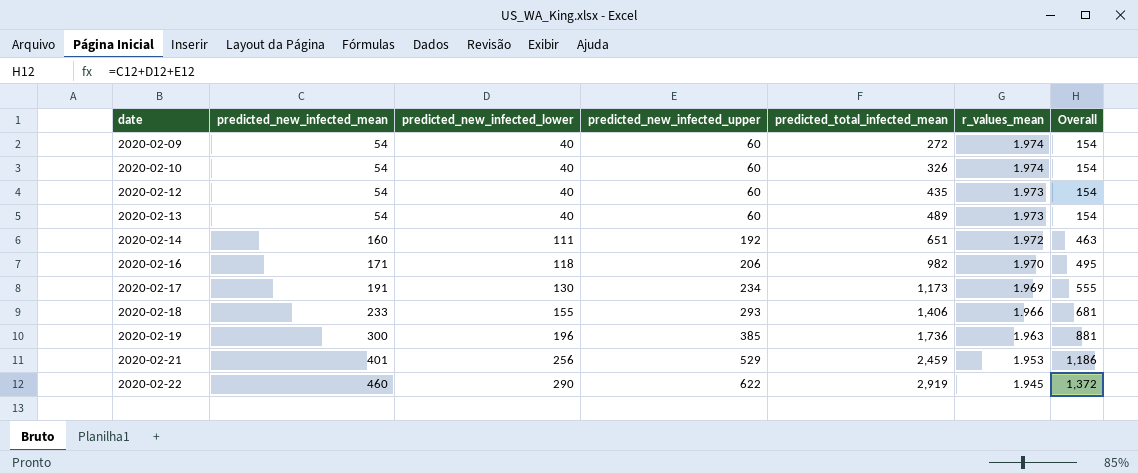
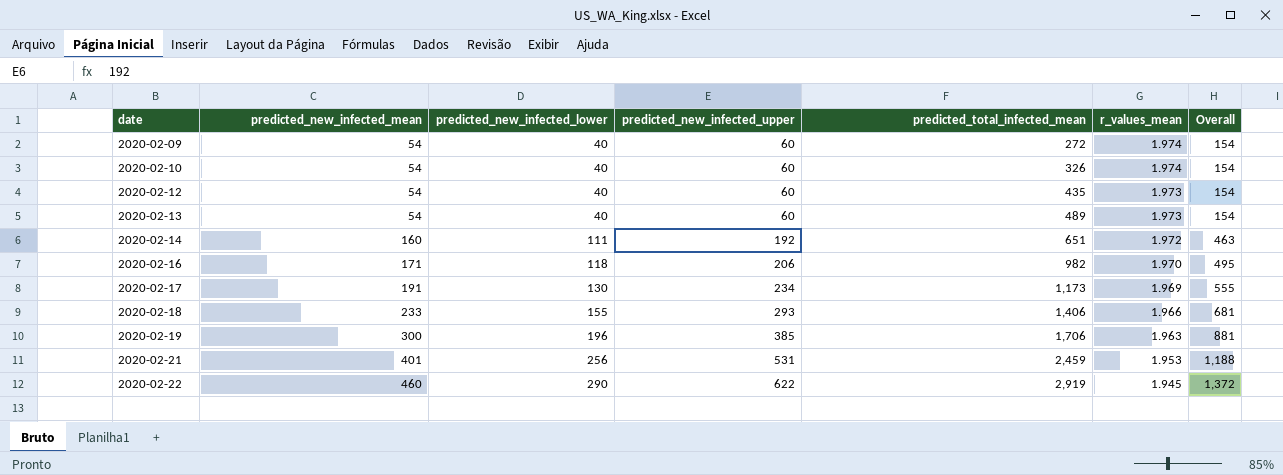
2020-02-19 | predicted_total_infected_mean: 1,736 -> 1,706
2020-02-21 | predicted_new_infected_upper: 529 -> 531
2020-02-21 | Overall: 1,186 -> 1,188

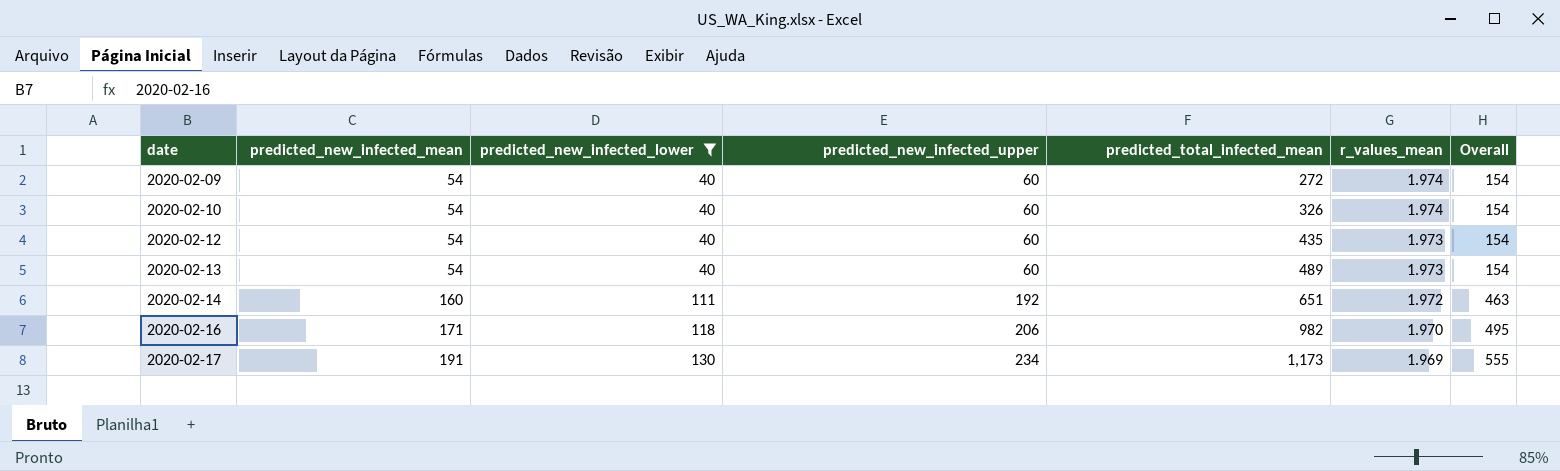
filter: none -> predicted_new_infected_lower <= 130

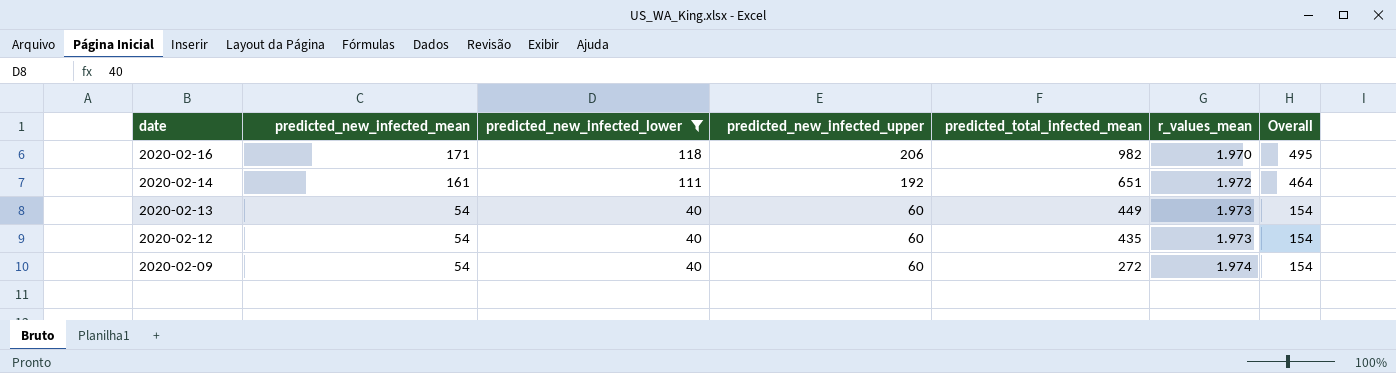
row order: date ascending -> date descending
row 2020-02-10: 54 | 40 | 60 | 326 | 1.974 | 154 -> none
row 2020-02-17: 191 | 130 | 234 | 1,173 | 1.969 | 555 -> none
2020-02-14 | predicted_new_infected_mean: 160 -> 161
2020-02-14 | Overall: 463 -> 464
2020-02-13 | predicted_total_infected_mean: 489 -> 449

